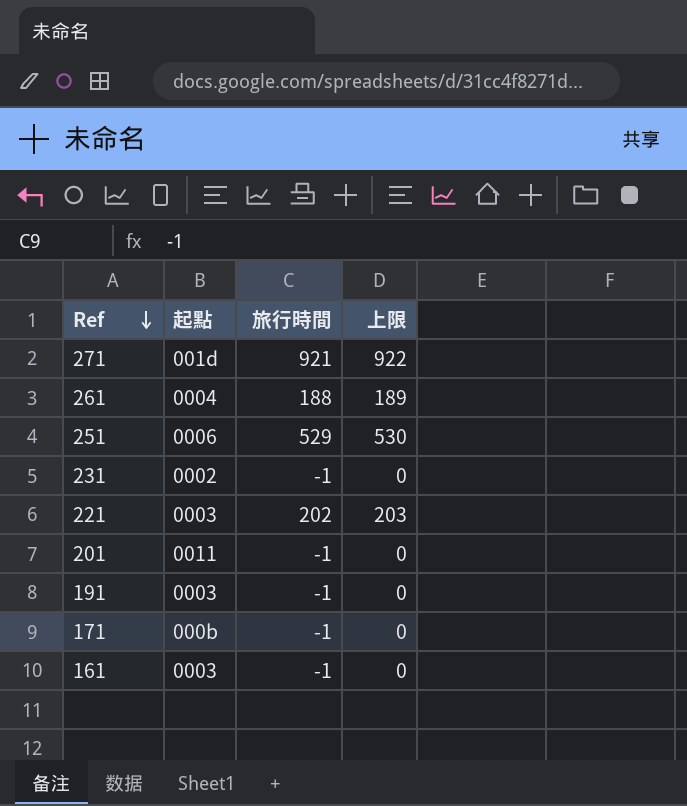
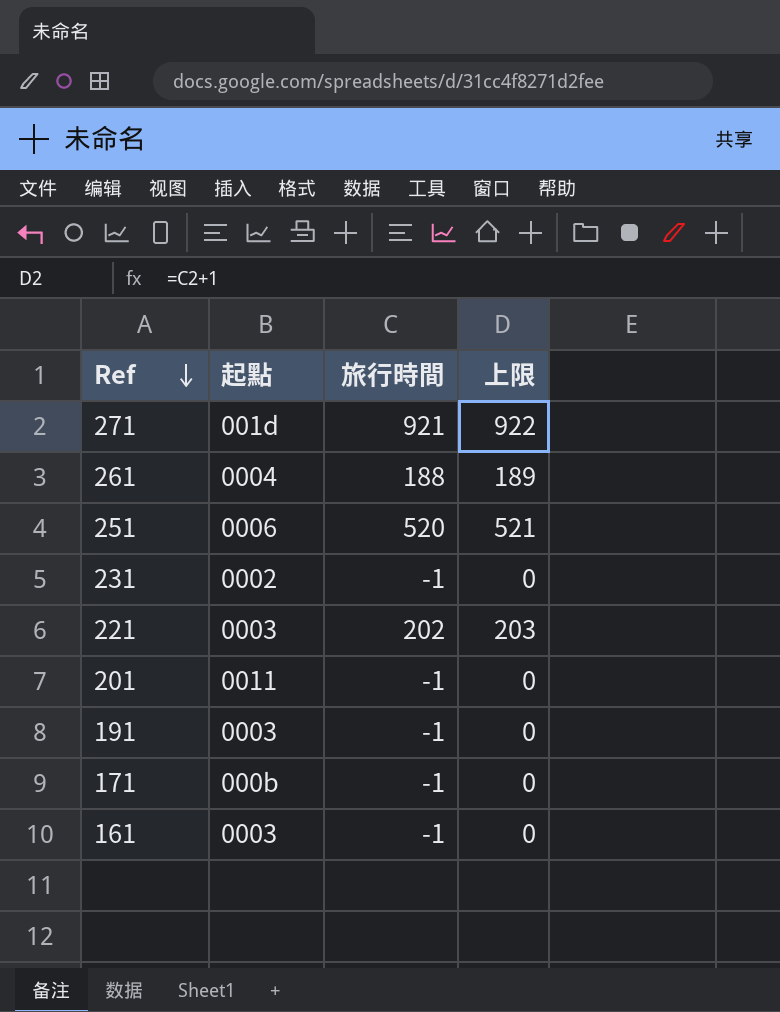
251 | 旅行時間: 529 -> 520
251 | 上限: 530 -> 521

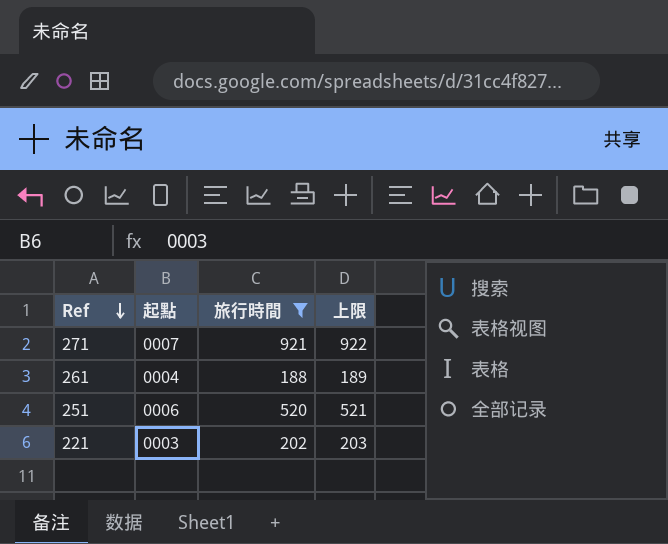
filter: none -> 旅行時間 != -1
271 | 起點: 001d -> 0007

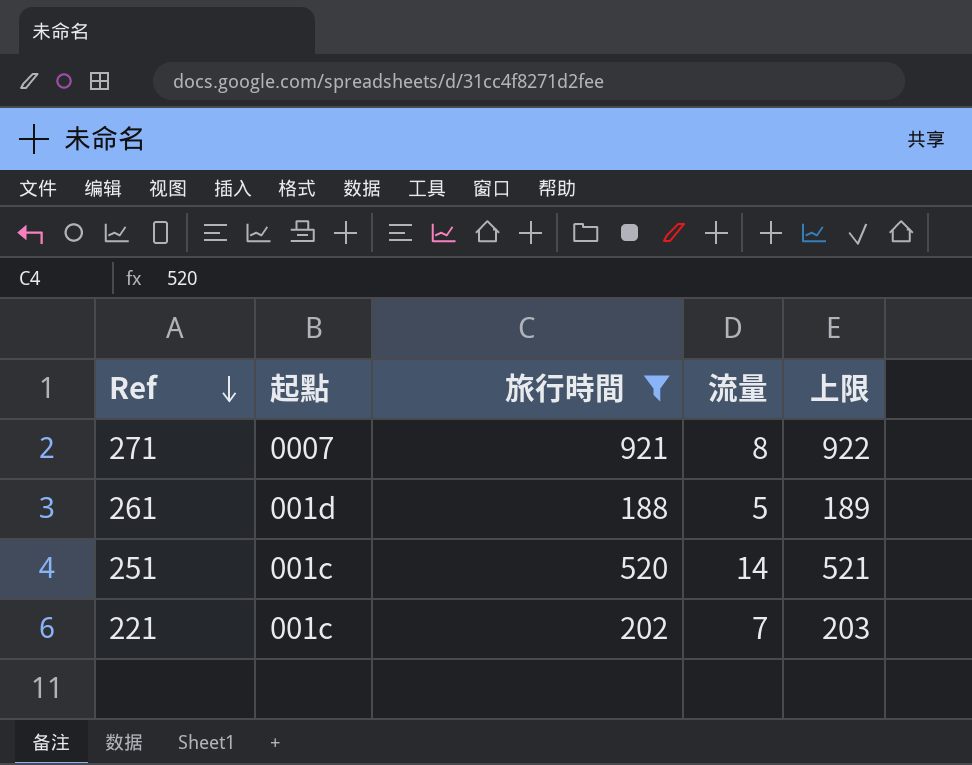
column 流量 | position: none -> 4
261 | 起點: 0004 -> 001d
251 | 起點: 0006 -> 001c
221 | 起點: 0003 -> 001c

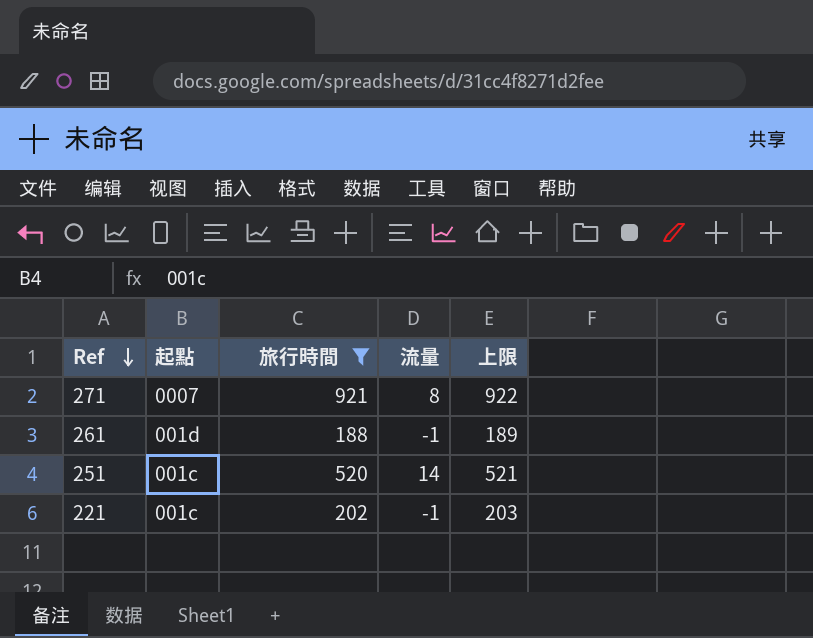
261 | 流量: 5 -> -1
221 | 流量: 7 -> -1

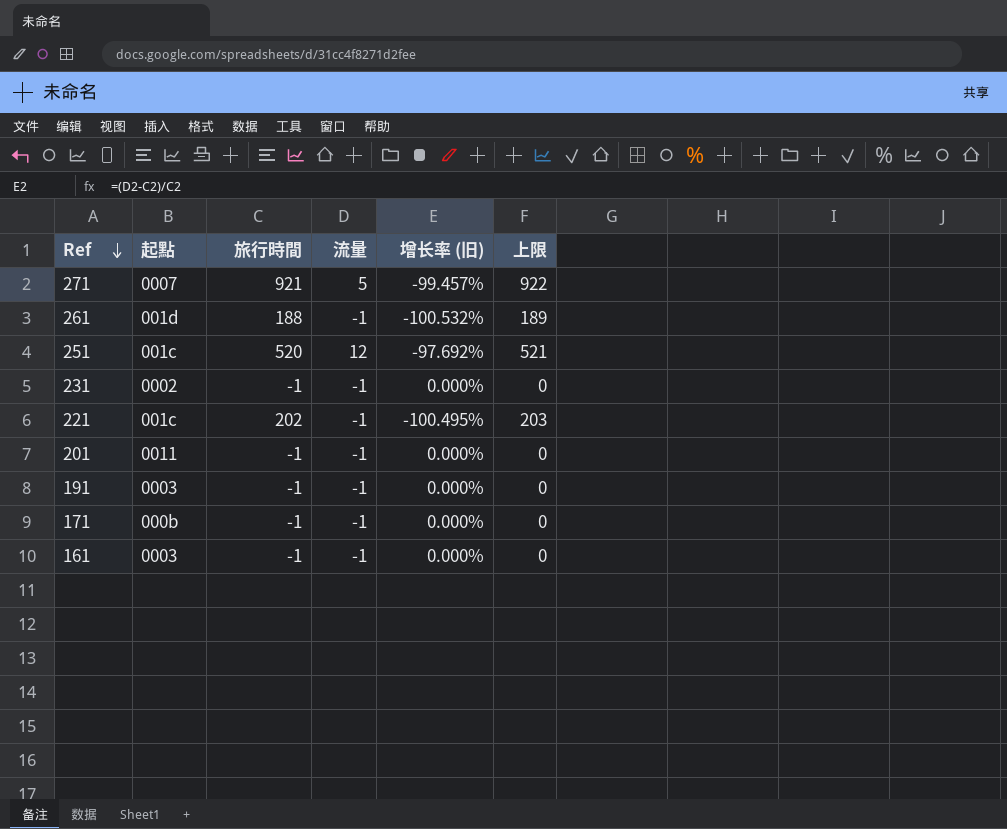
filter: 旅行時間 != -1 -> none
column 增长率 (旧) | formula: none -> ([流量] - [旅行時間]) / [旅行時間]
271 | 流量: 8 -> 5
251 | 流量: 14 -> 12

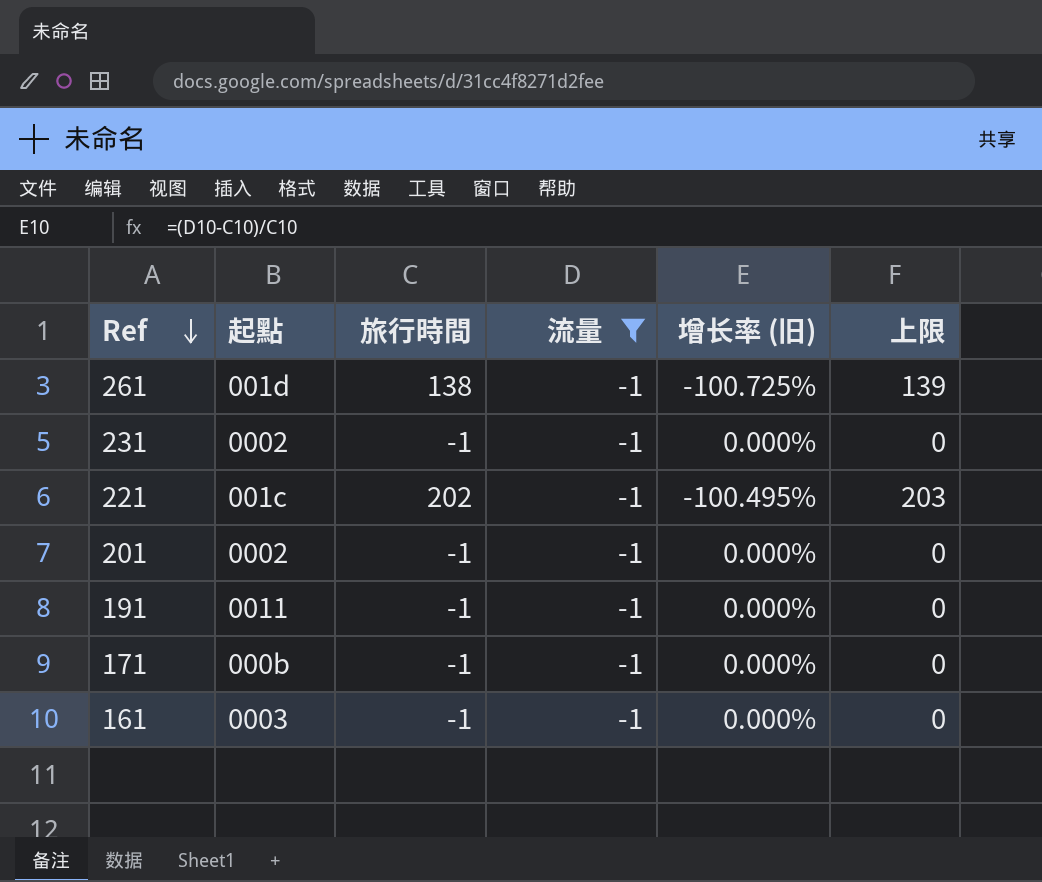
filter: none -> 流量 = -1
261 | 旅行時間: 188 -> 138
261 | 增长率 (旧): -100.532% -> -100.725%
261 | 上限: 189 -> 139
201 | 起點: 0011 -> 0002
191 | 起點: 0003 -> 0011

